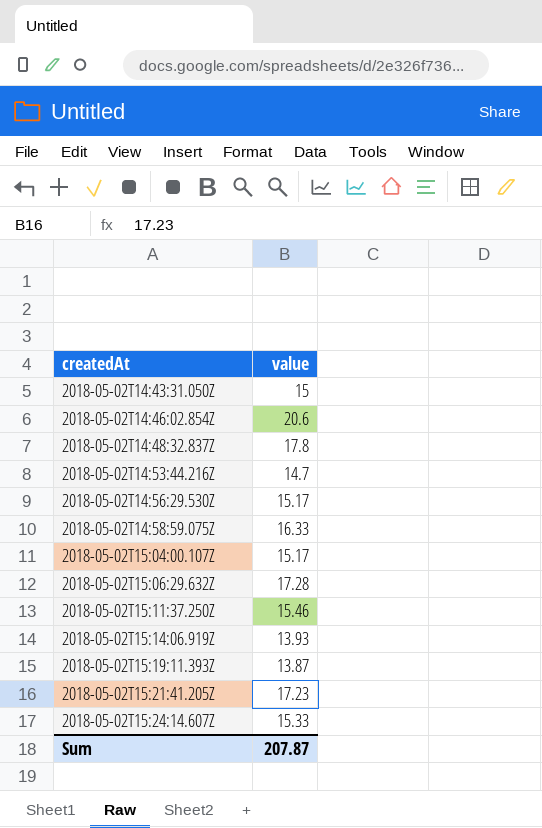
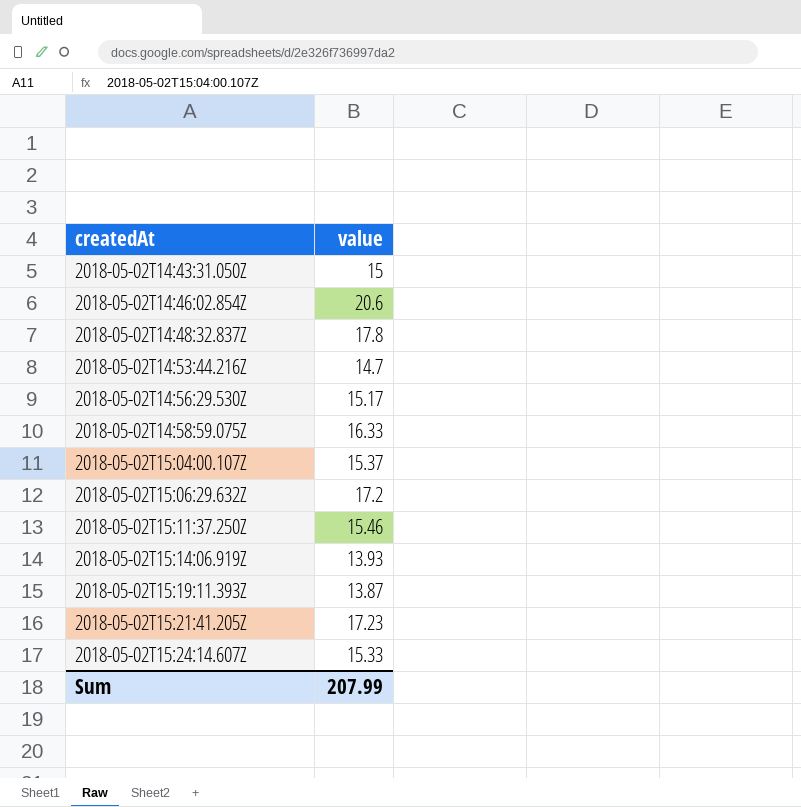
2018-05-02T15:04:00.107Z | value: 15.17 -> 15.37
2018-05-02T15:06:29.632Z | value: 17.28 -> 17.2
Sum | value: 207.87 -> 207.99

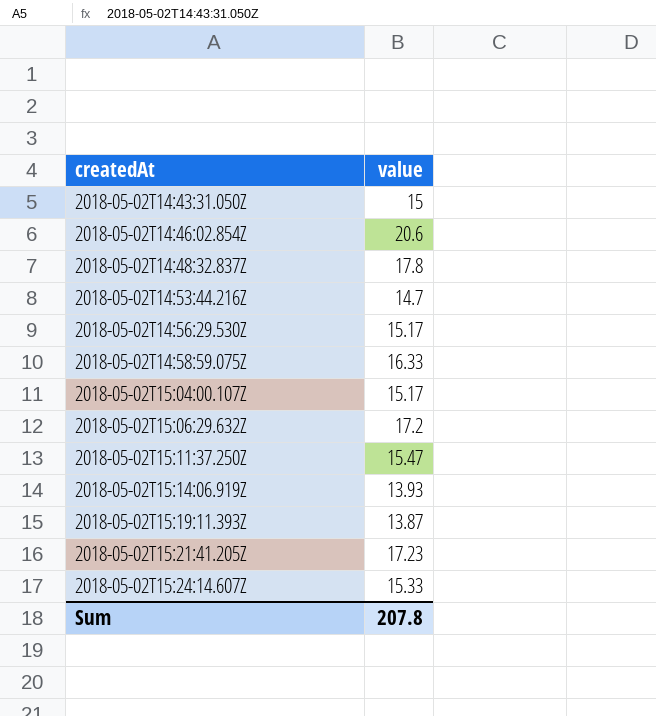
2018-05-02T15:04:00.107Z | value: 15.37 -> 15.17
2018-05-02T15:11:37.250Z | value: 15.46 -> 15.47
Sum | value: 207.99 -> 207.8

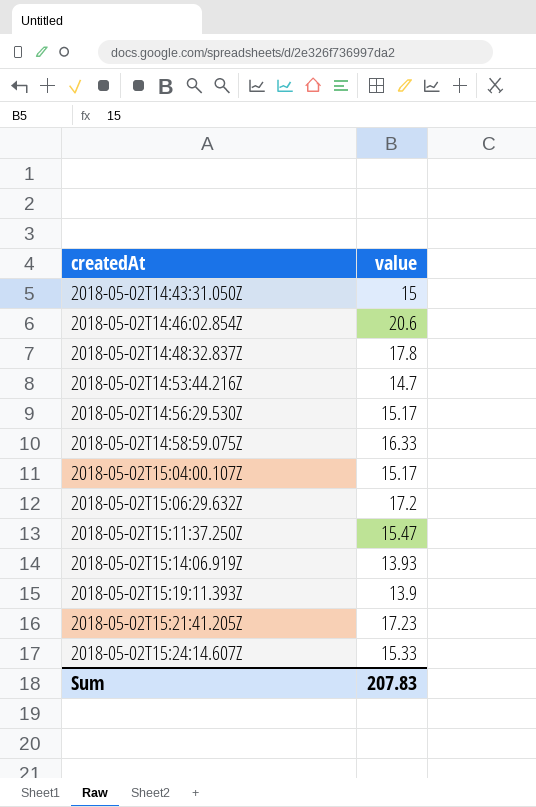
2018-05-02T15:19:11.393Z | value: 13.87 -> 13.9
Sum | value: 207.8 -> 207.83

